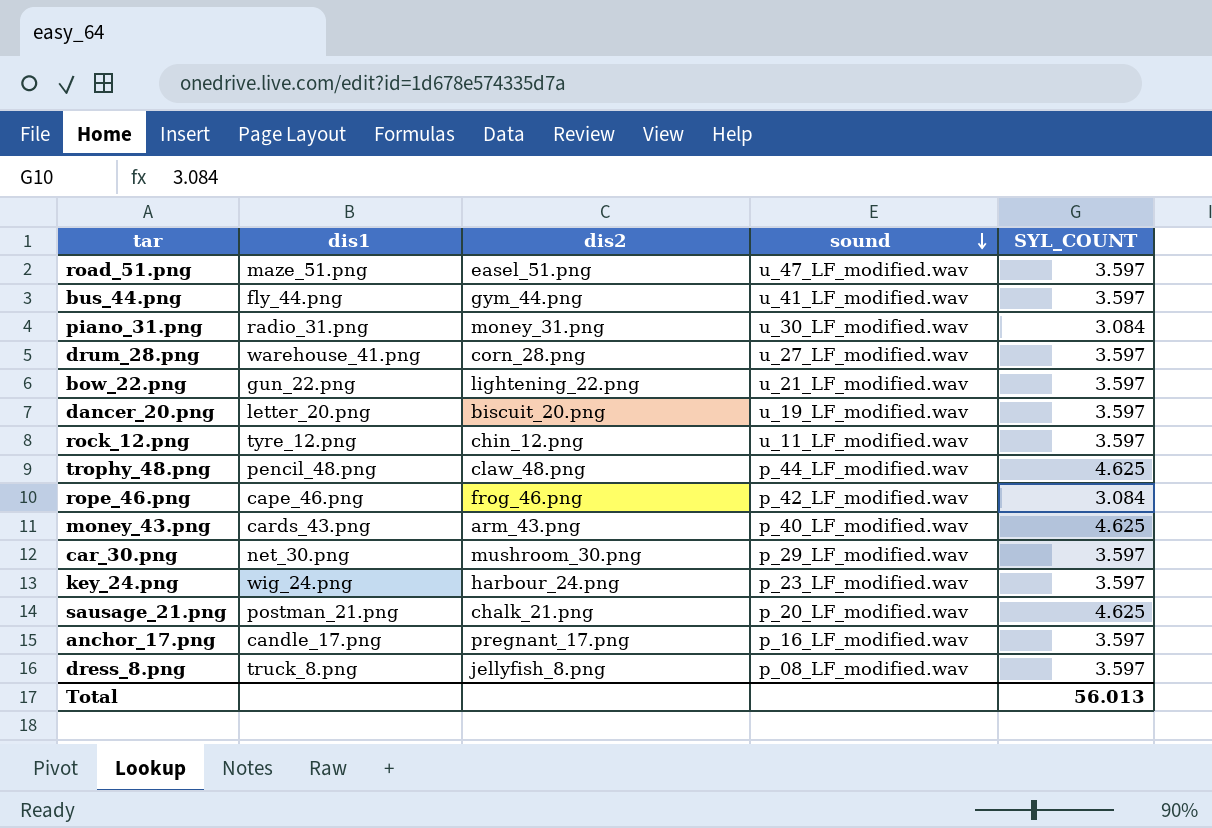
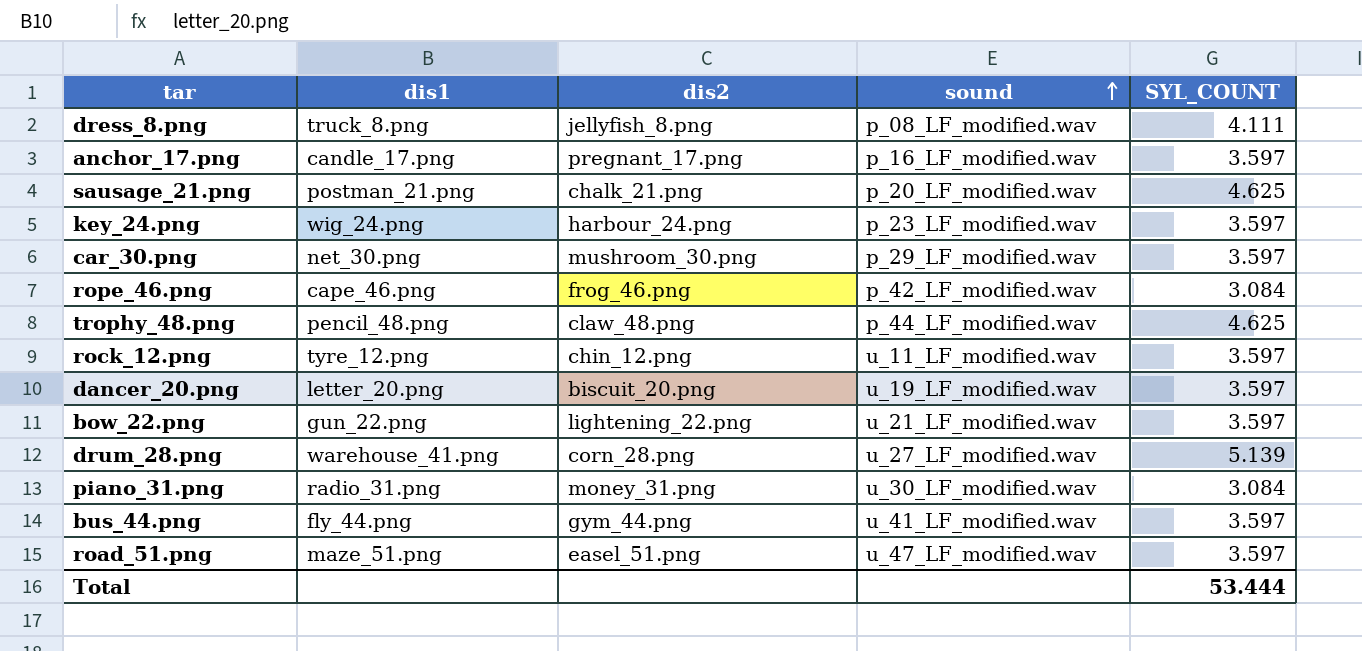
row order: sound descending -> sound ascending
row money_43.png: cards_43.png | arm_43.png | p_40_LF_modified.wav | 4.625 -> none
dress_8.png | SYL_COUNT: 3.597 -> 4.111
drum_28.png | SYL_COUNT: 3.597 -> 5.139
Total | SYL_COUNT: 56.013 -> 53.444

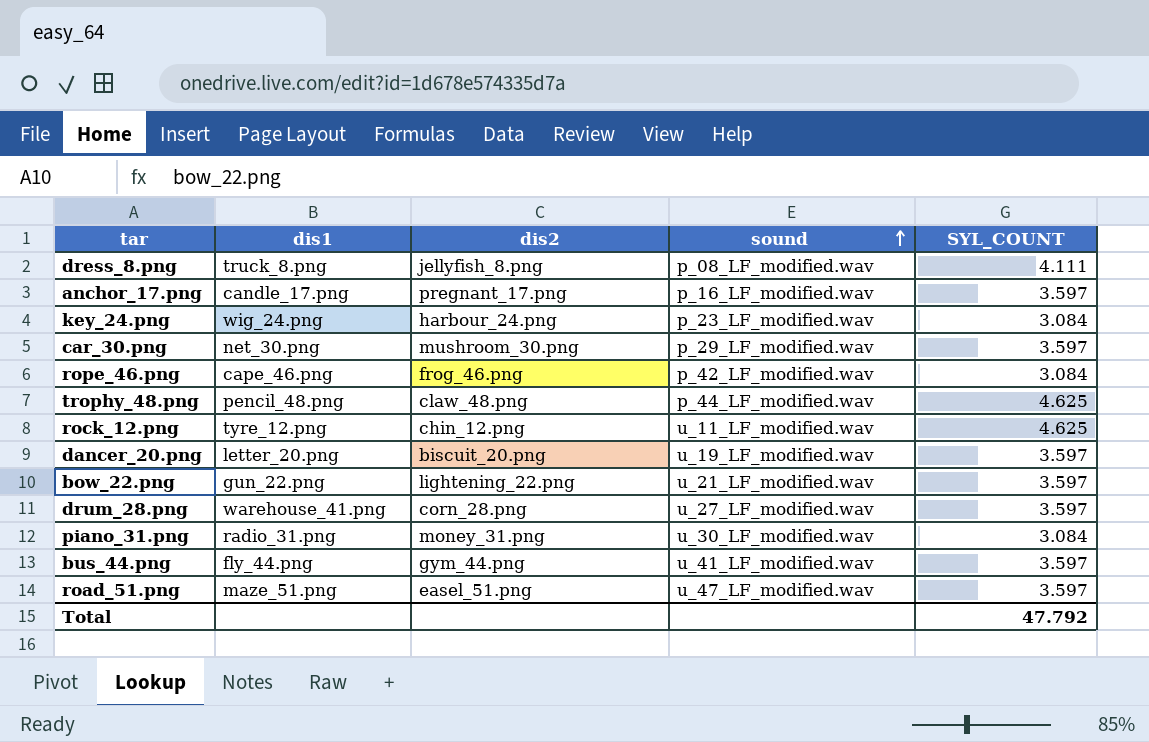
row sausage_21.png: postman_21.png | chalk_21.png | p_20_LF_modified.wav | 4.625 -> none
key_24.png | SYL_COUNT: 3.597 -> 3.084
rock_12.png | SYL_COUNT: 3.597 -> 4.625
drum_28.png | SYL_COUNT: 5.139 -> 3.597
Total | SYL_COUNT: 53.444 -> 47.792

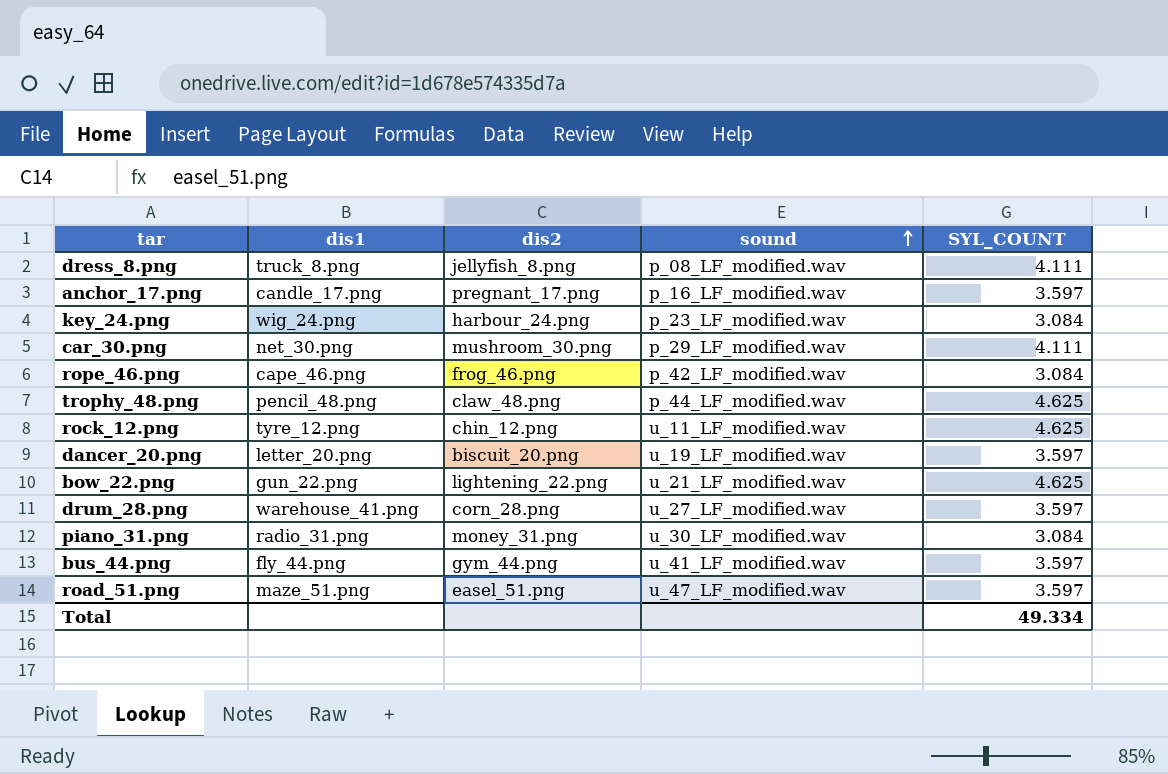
car_30.png | SYL_COUNT: 3.597 -> 4.111
bow_22.png | SYL_COUNT: 3.597 -> 4.625
Total | SYL_COUNT: 47.792 -> 49.334

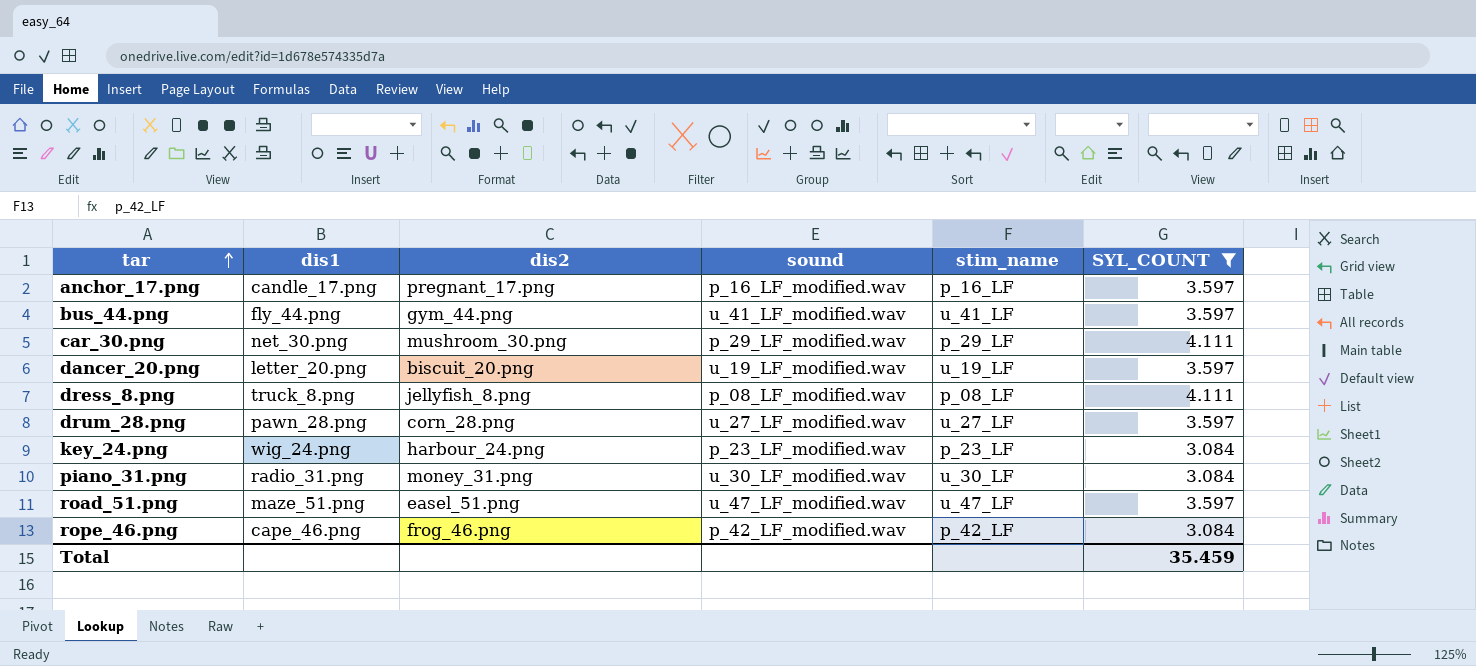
filter: none -> SYL_COUNT != 4.625
row order: sound ascending -> tar ascending
column stim_name | position: none -> 5
drum_28.png | dis1: warehouse_41.png -> pawn_28.png
Total | SYL_COUNT: 49.334 -> 35.459

